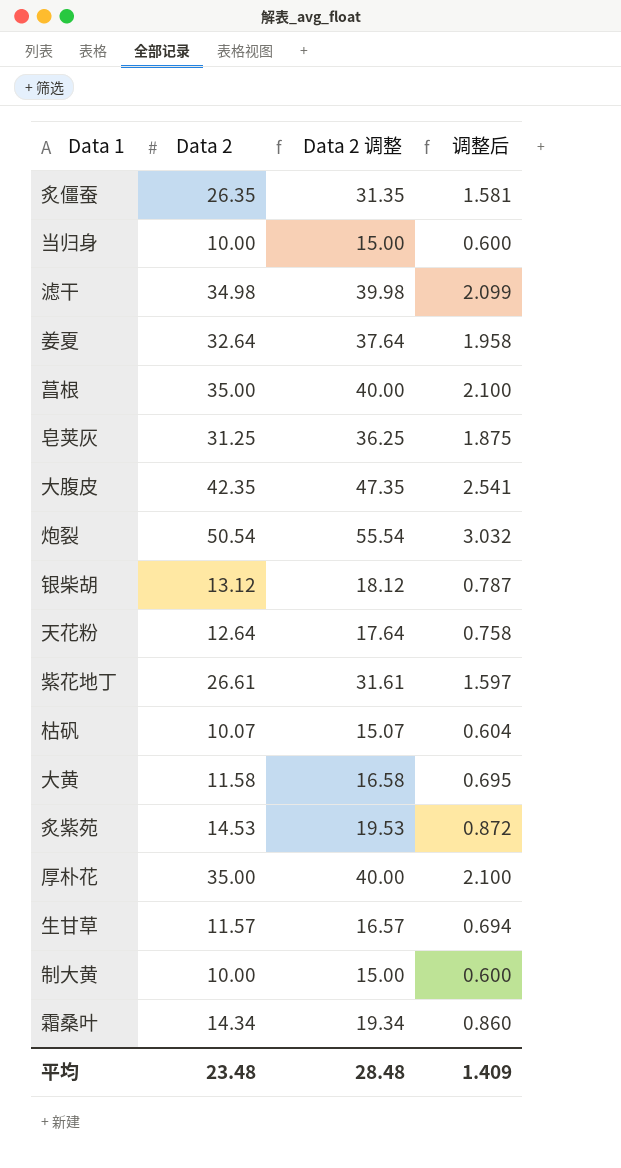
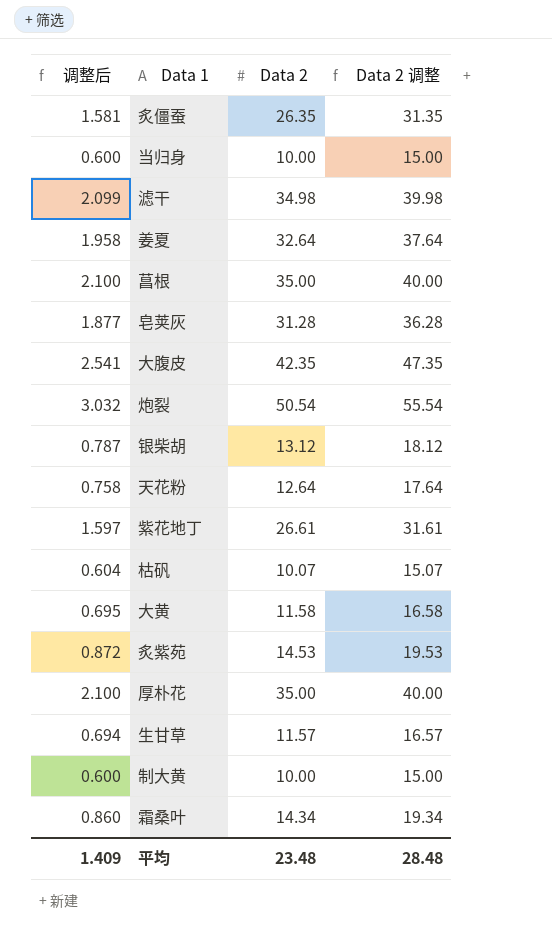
column 调整后 | position: 4 -> 1
皂荚灰 | 调整后: 1.875 -> 1.877
皂荚灰 | Data 2: 31.25 -> 31.28
皂荚灰 | Data 2 调整: 36.25 -> 36.28

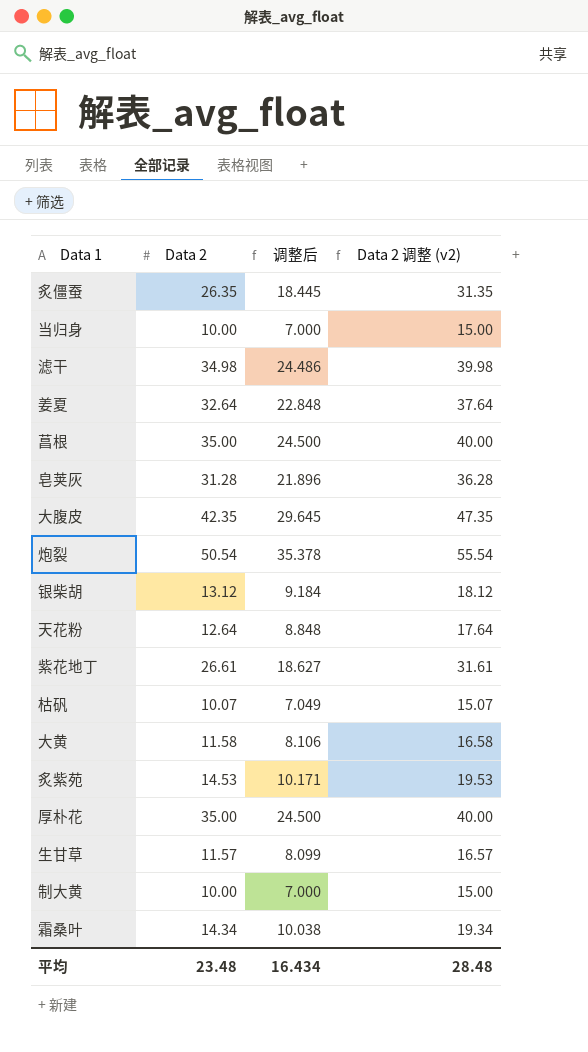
column 调整后 | formula: [Data 2] * 0.06 -> [Data 2] * 0.7
column 调整后 | position: 1 -> 3
column name: Data 2 调整 -> Data 2 调整 (v2)
平均 | 调整后: 1.409 -> 16.434

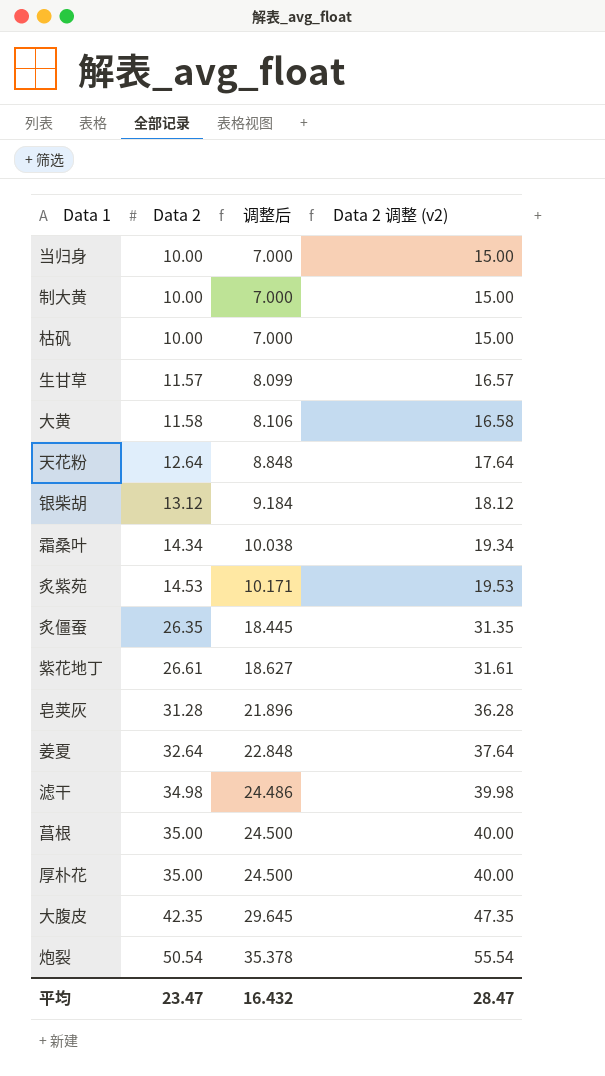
row order: none -> Data 2 ascending
枯矾 | Data 2: 10.07 -> 10.00
枯矾 | 调整后: 7.049 -> 7.000
枯矾 | Data 2 调整 (v2): 15.07 -> 15.00
平均 | Data 2: 23.48 -> 23.47
平均 | 调整后: 16.434 -> 16.432
平均 | Data 2 调整 (v2): 28.48 -> 28.47

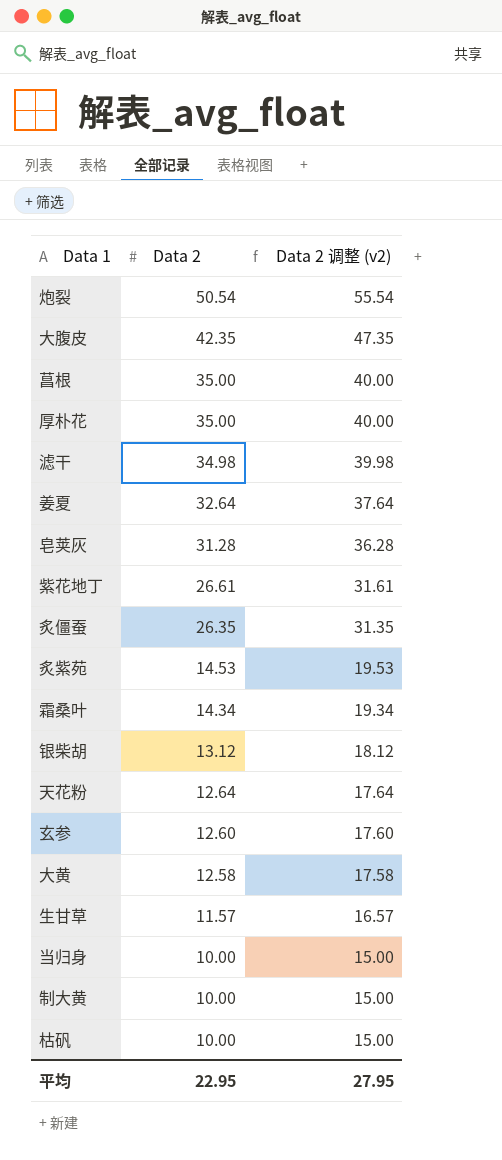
row order: Data 2 ascending -> Data 2 descending
column 调整后 | formula: [Data 2] * 0.7 -> none
row 玄参: none -> 12.60 | 17.60
大黄 | Data 2: 11.58 -> 12.58
大黄 | Data 2 调整 (v2): 16.58 -> 17.58
平均 | Data 2: 23.47 -> 22.95
平均 | Data 2 调整 (v2): 28.47 -> 27.95

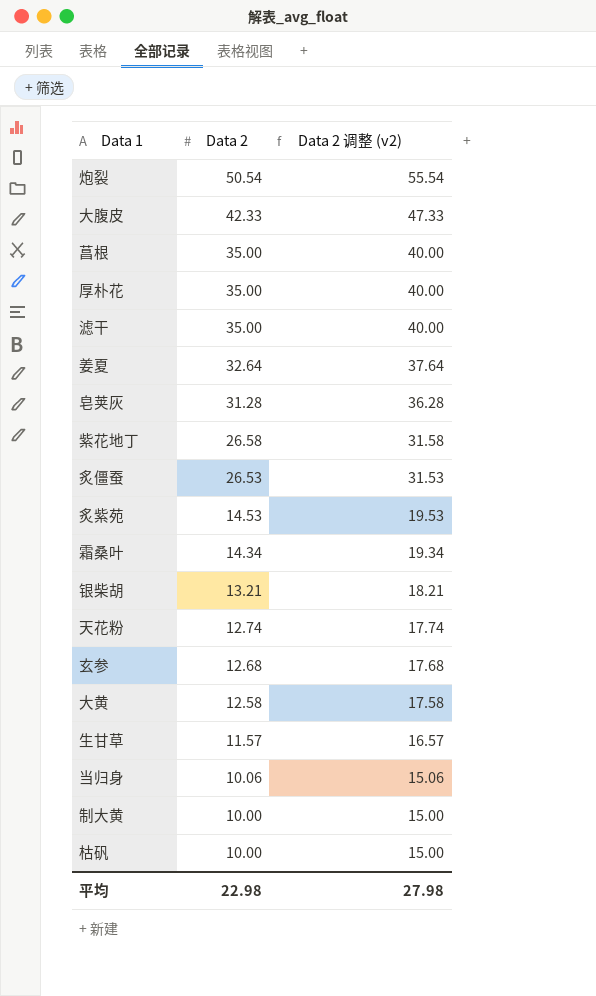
大腹皮 | Data 2: 42.35 -> 42.33
大腹皮 | Data 2 调整 (v2): 47.35 -> 47.33
滤干 | Data 2: 34.98 -> 35.00
滤干 | Data 2 调整 (v2): 39.98 -> 40.00
紫花地丁 | Data 2: 26.61 -> 26.58
紫花地丁 | Data 2 调整 (v2): 31.61 -> 31.58
炙僵蚕 | Data 2: 26.35 -> 26.53
炙僵蚕 | Data 2 调整 (v2): 31.35 -> 31.53
银柴胡 | Data 2: 13.12 -> 13.21
银柴胡 | Data 2 调整 (v2): 18.12 -> 18.21
天花粉 | Data 2: 12.64 -> 12.74
天花粉 | Data 2 调整 (v2): 17.64 -> 17.74
玄参 | Data 2: 12.60 -> 12.68
玄参 | Data 2 调整 (v2): 17.60 -> 17.68
当归身 | Data 2: 10.00 -> 10.06
当归身 | Data 2 调整 (v2): 15.00 -> 15.06
平均 | Data 2: 22.95 -> 22.98
平均 | Data 2 调整 (v2): 27.95 -> 27.98

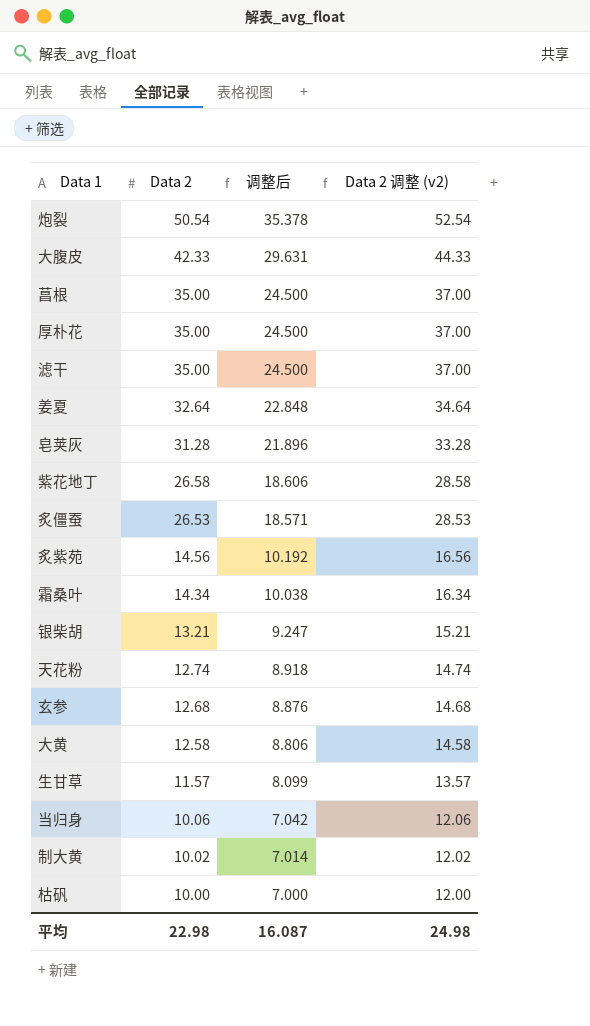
column 调整后 | formula: none -> [Data 2] * 0.7
column Data 2 调整 (v2) | formula: [Data 2] + 5 -> [Data 2] + 2
炙紫苑 | Data 2: 14.53 -> 14.56
制大黄 | Data 2: 10.00 -> 10.02
平均 | Data 2 调整 (v2): 27.98 -> 24.98

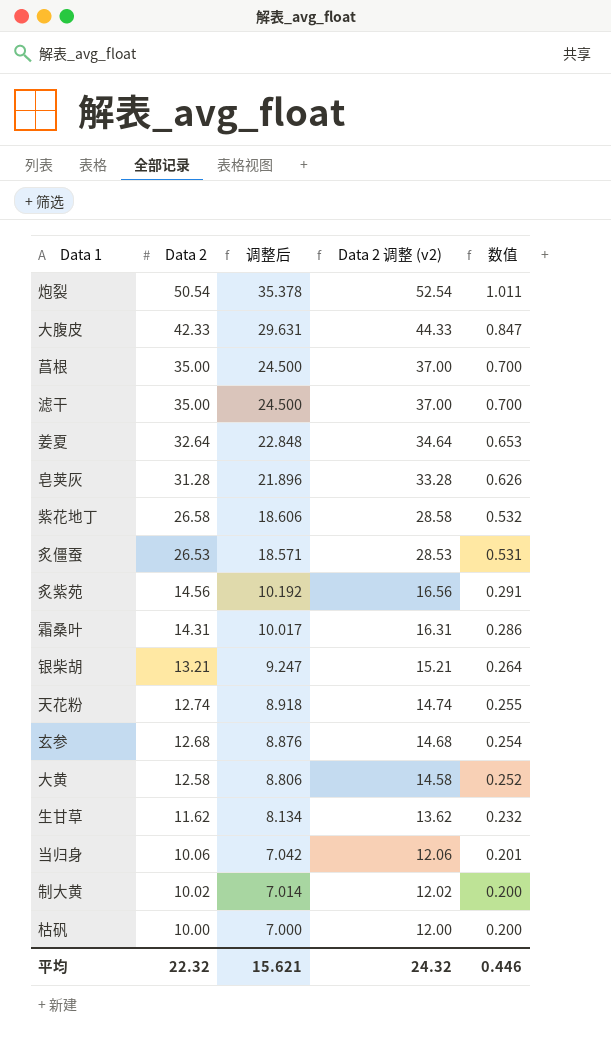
column 数值 | formula: none -> [Data 2] * 0.02
row 厚朴花: 35.00 | 24.500 | 37.00 -> none
霜桑叶 | Data 2: 14.34 -> 14.31
霜桑叶 | 调整后: 10.038 -> 10.017
霜桑叶 | Data 2 调整 (v2): 16.34 -> 16.31
生甘草 | Data 2: 11.57 -> 11.62
生甘草 | 调整后: 8.099 -> 8.134
生甘草 | Data 2 调整 (v2): 13.57 -> 13.62
平均 | Data 2: 22.98 -> 22.32
平均 | 调整后: 16.087 -> 15.621
平均 | Data 2 调整 (v2): 24.98 -> 24.32

